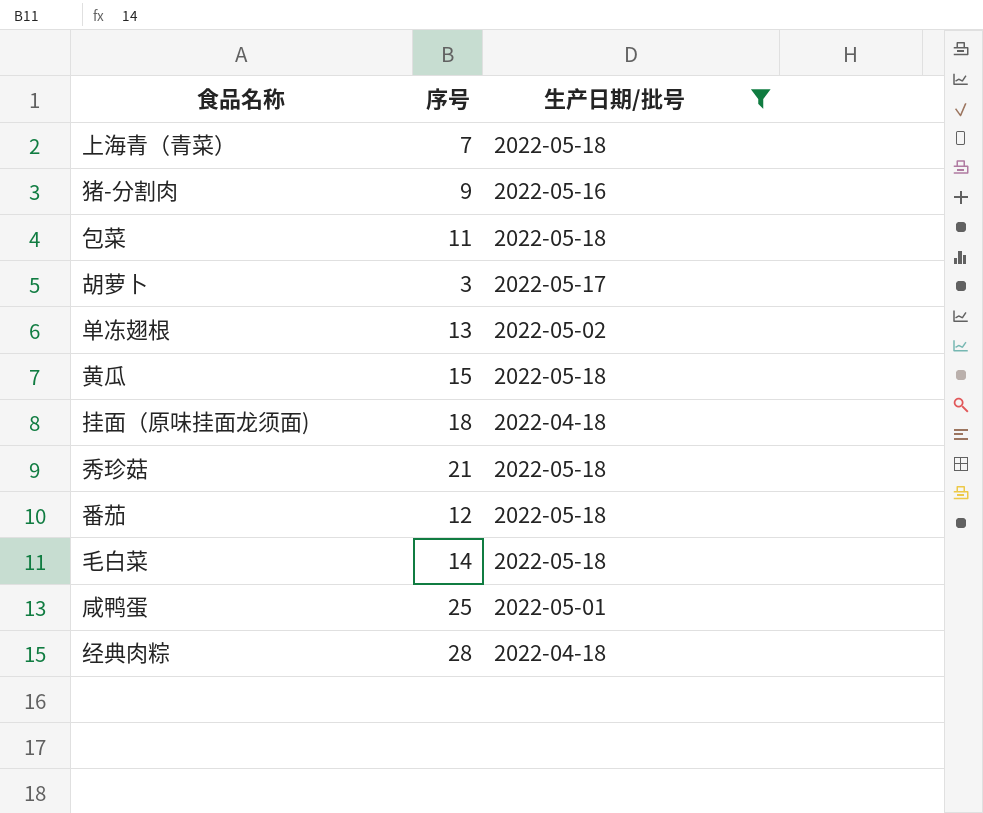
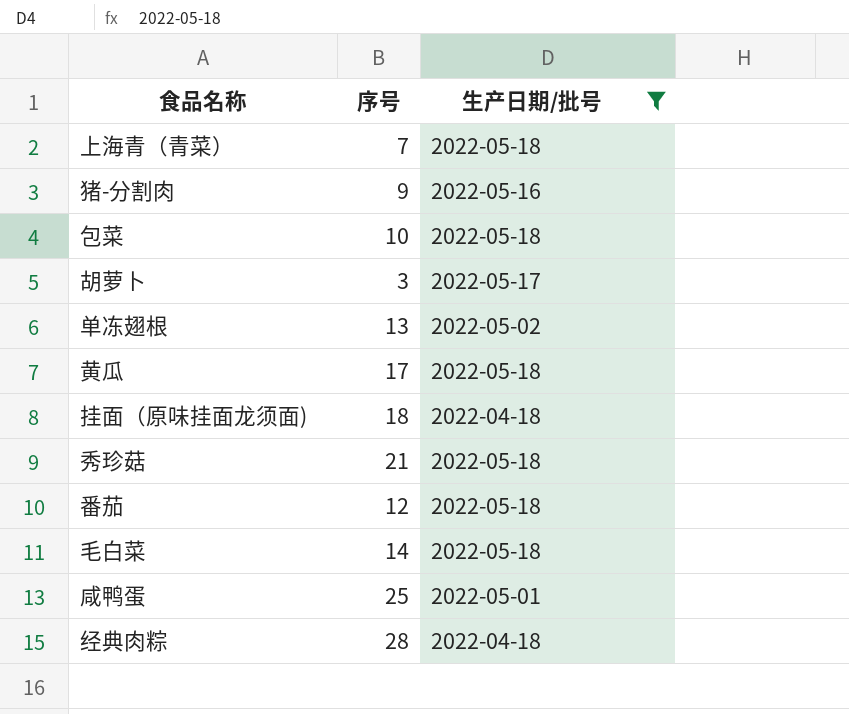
包菜 | 序号: 11 -> 10
黄瓜 | 序号: 15 -> 17

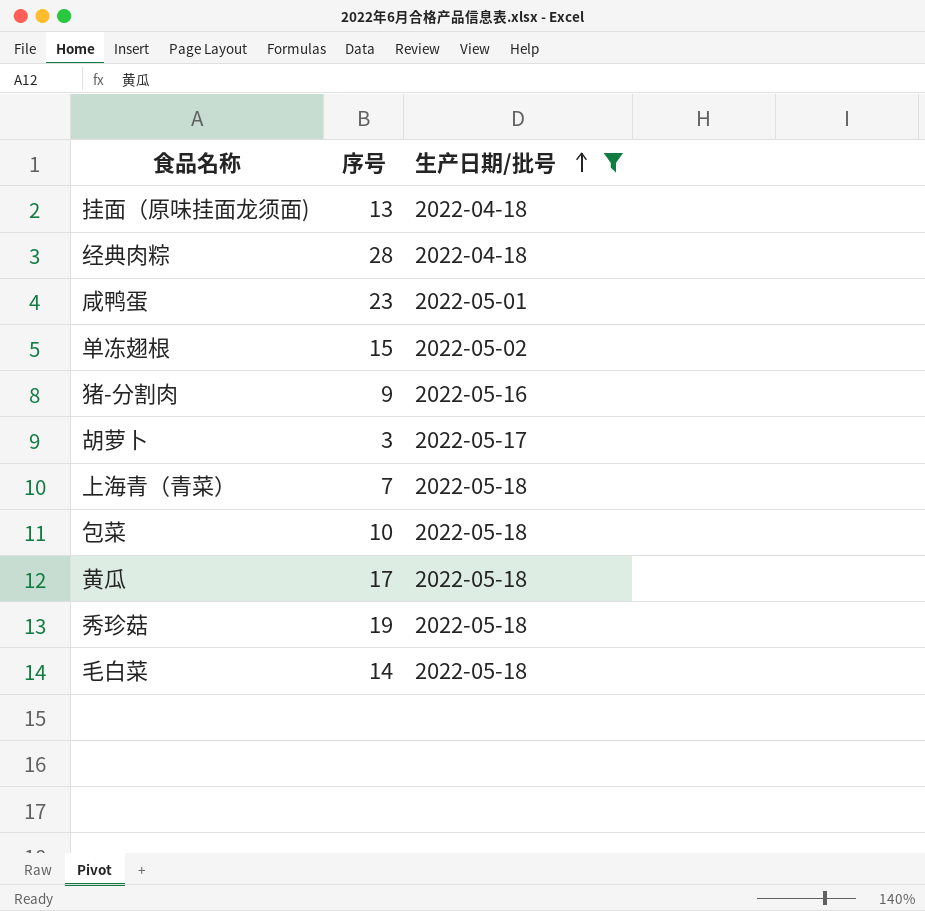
row order: none -> 生产日期/批号 ascending
row 番茄: 12 | 2022-05-18 -> none
挂面（原味挂面龙须面) | 序号: 18 -> 13
咸鸭蛋 | 序号: 25 -> 23
单冻翅根 | 序号: 13 -> 15
秀珍菇 | 序号: 21 -> 19

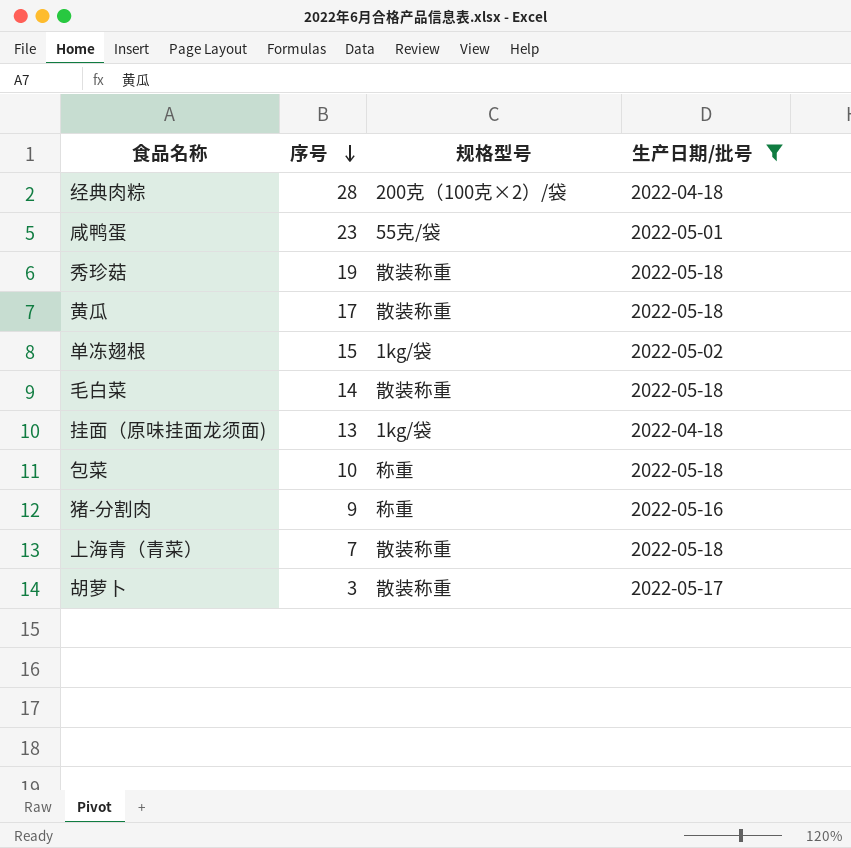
row order: 生产日期/批号 ascending -> 序号 descending
column 规格型号 | position: none -> 3

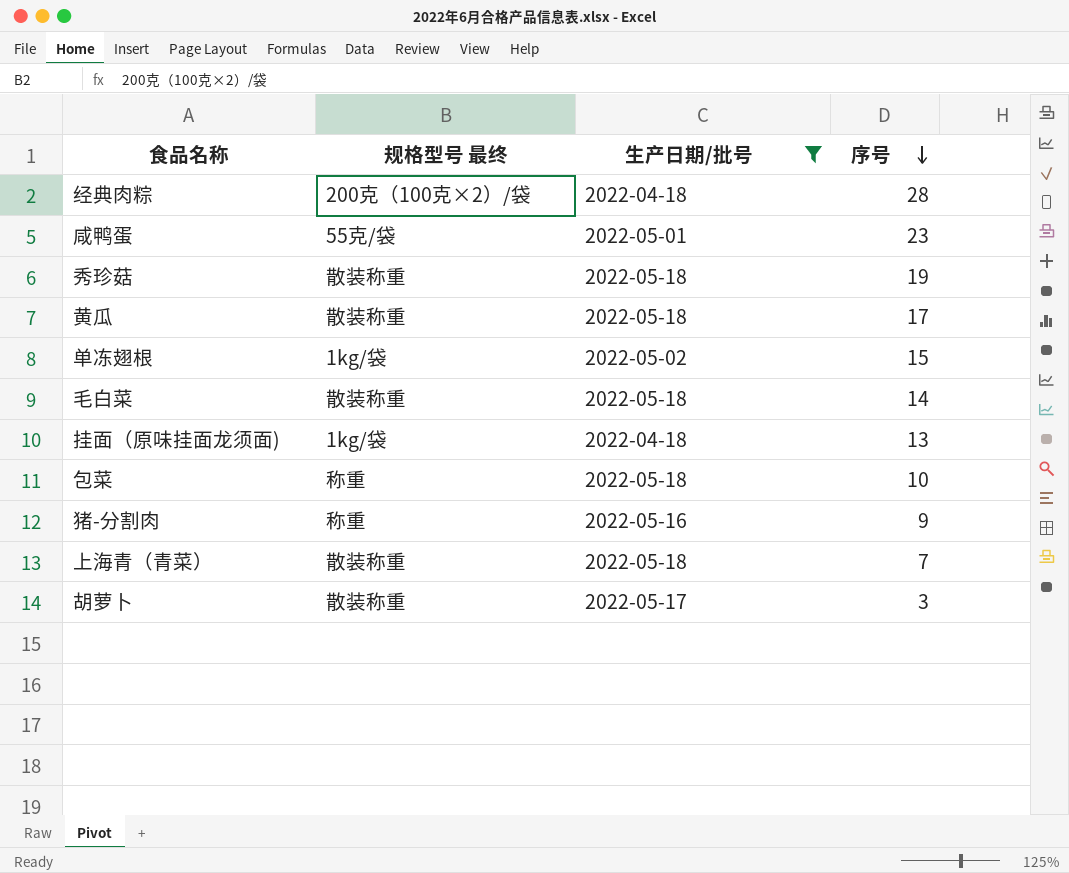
column name: 规格型号 -> 规格型号 最终
column 序号 | position: 2 -> 4

